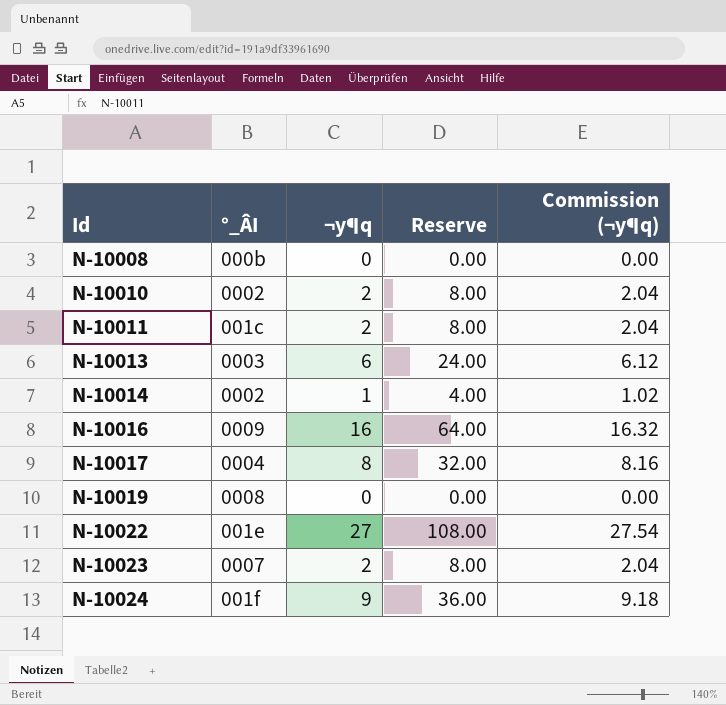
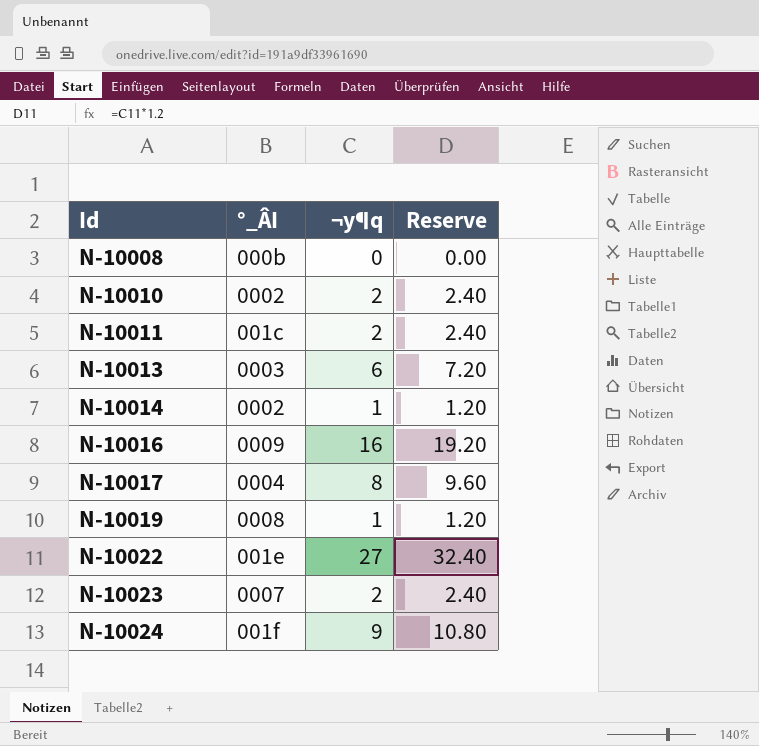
column Commission (¬y¶q) | formula: [¬y¶q] * 1.02 -> none
column Reserve | formula: [¬y¶q] * 4 -> [¬y¶q] * 1.2
N-10019 | ¬y¶q: 0 -> 1

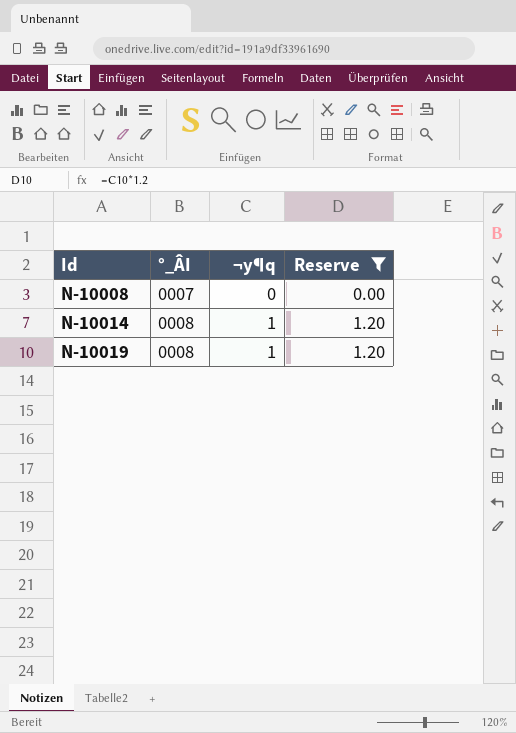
filter: none -> Reserve <= 1.20
N-10008 | °_ÂI: 000b -> 0007
N-10014 | °_ÂI: 0002 -> 0008

